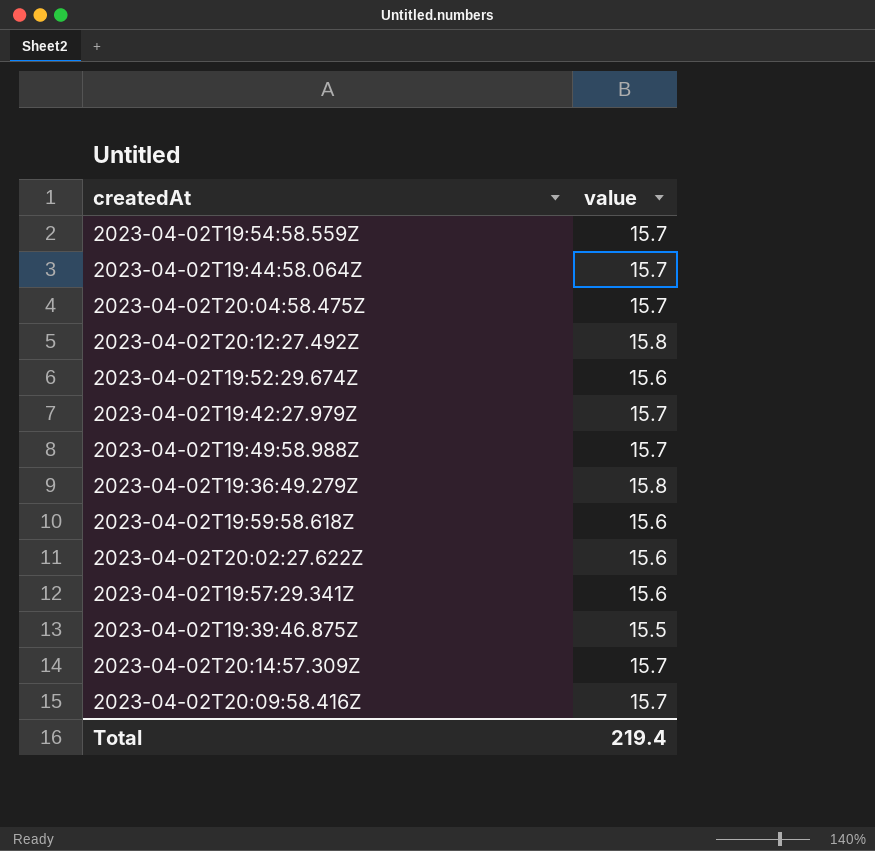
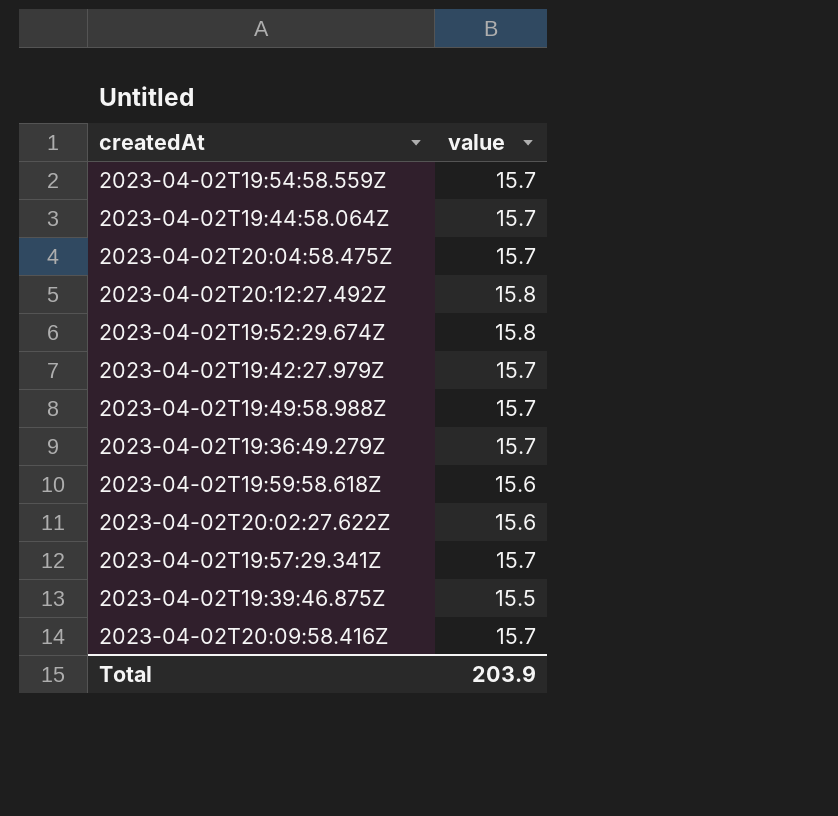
row 2023-04-02T20:14:57.309Z: 15.7 -> none
2023-04-02T19:52:29.674Z | value: 15.6 -> 15.8
2023-04-02T19:36:49.279Z | value: 15.8 -> 15.7
2023-04-02T19:57:29.341Z | value: 15.6 -> 15.7
Total | value: 219.4 -> 203.9

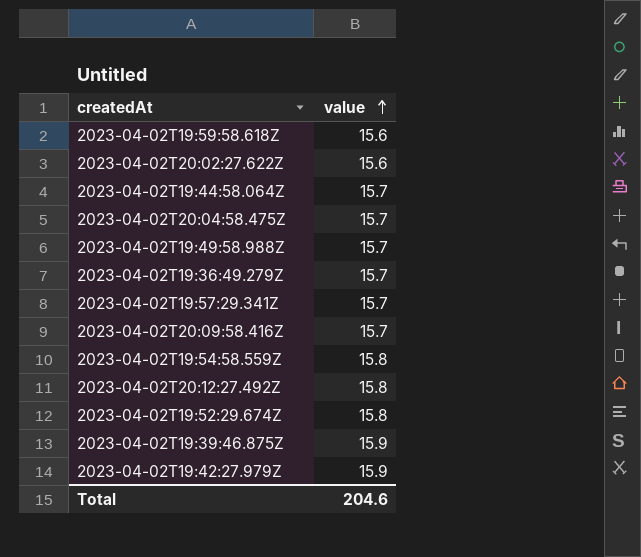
row order: none -> value ascending
2023-04-02T19:54:58.559Z | value: 15.7 -> 15.8
2023-04-02T19:39:46.875Z | value: 15.5 -> 15.9
2023-04-02T19:42:27.979Z | value: 15.7 -> 15.9
Total | value: 203.9 -> 204.6

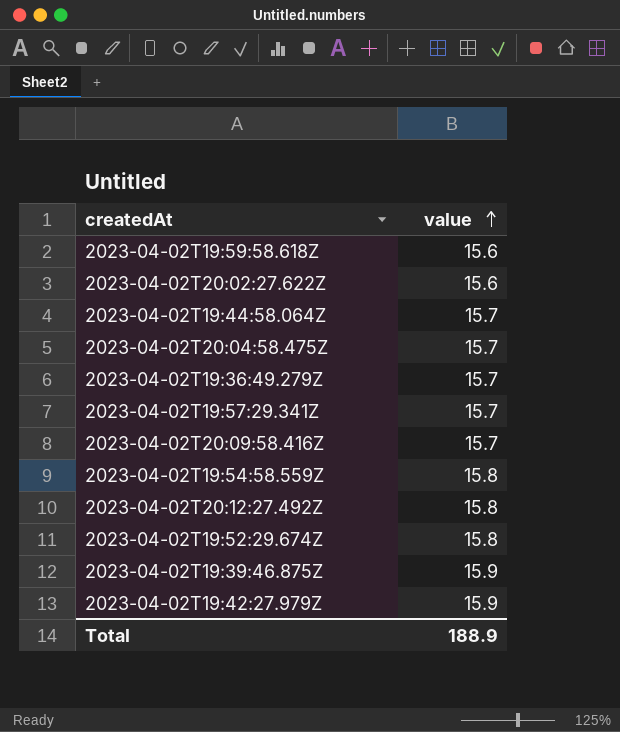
row 2023-04-02T19:49:58.988Z: 15.7 -> none
Total | value: 204.6 -> 188.9

